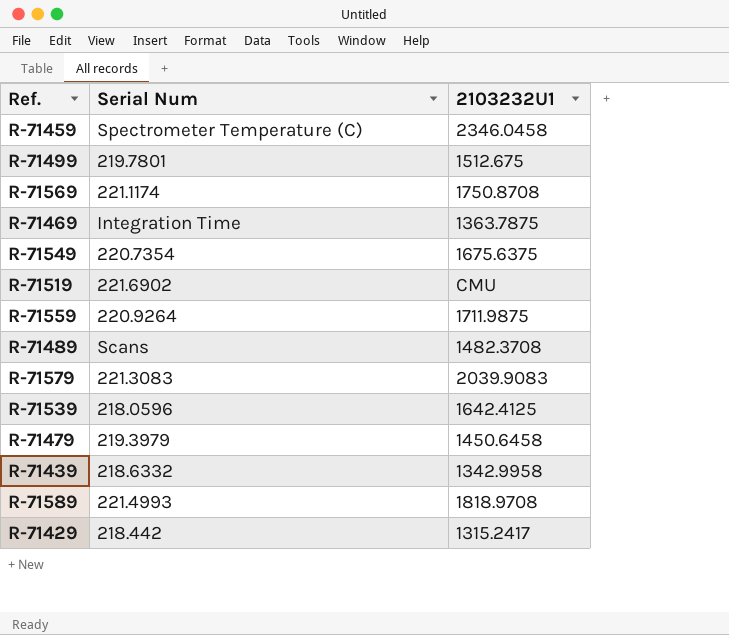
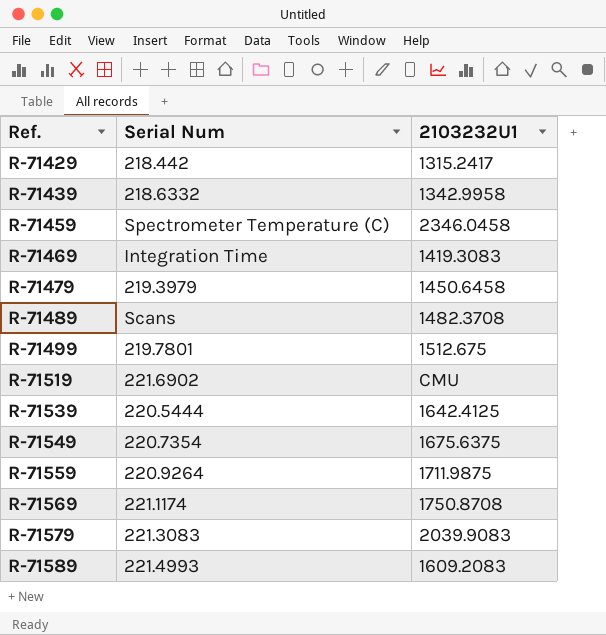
row order: none -> Ref. ascending
R-71469 | 2103232U1: 1363.7875 -> 1419.3083
R-71539 | Serial Num: 218.0596 -> 220.5444
R-71589 | 2103232U1: 1818.9708 -> 1609.2083

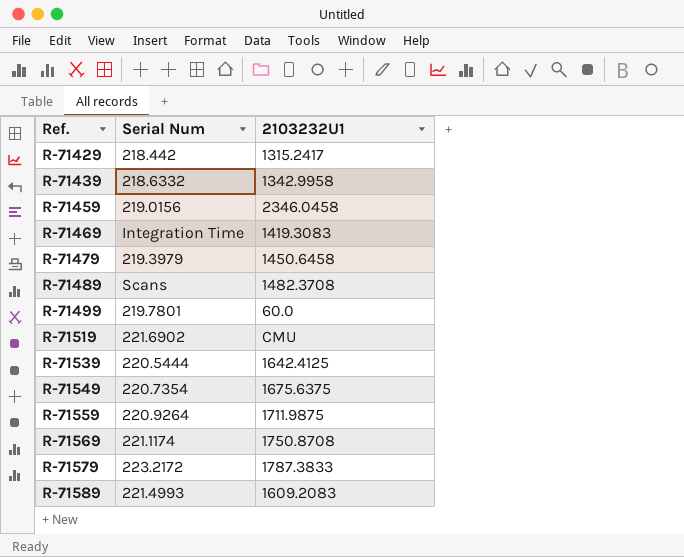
R-71459 | Serial Num: Spectrometer Temperature (C) -> 219.0156
R-71499 | 2103232U1: 1512.675 -> 60.0
R-71579 | Serial Num: 221.3083 -> 223.2172
R-71579 | 2103232U1: 2039.9083 -> 1787.3833

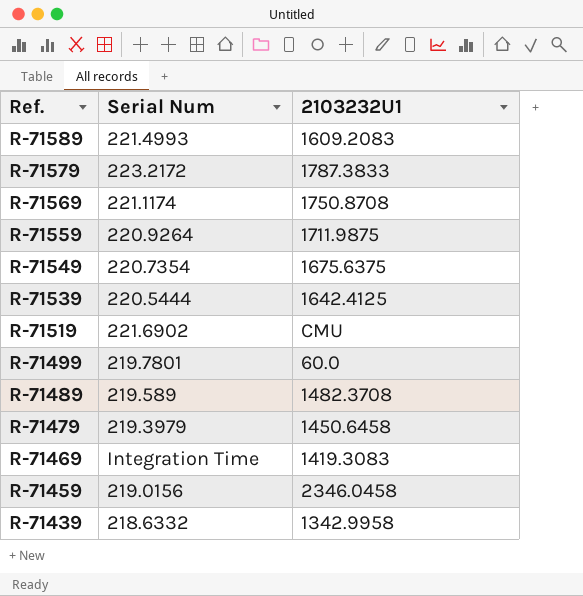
row order: Ref. ascending -> Ref. descending
row R-71429: 218.442 | 1315.2417 -> none
R-71489 | Serial Num: Scans -> 219.589

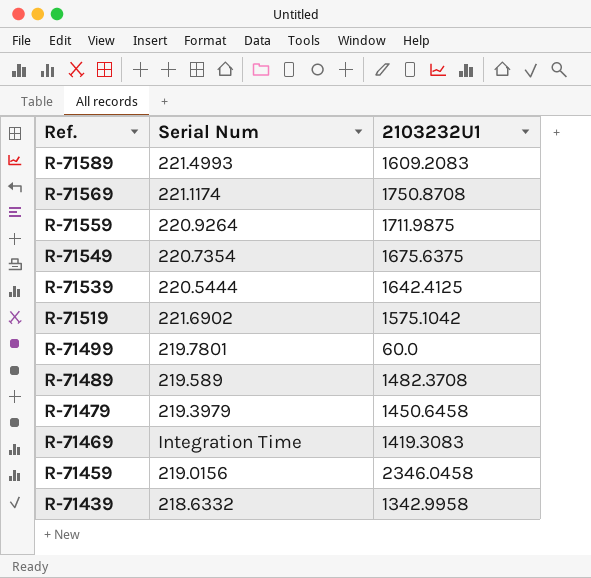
row R-71579: 223.2172 | 1787.3833 -> none
R-71519 | 2103232U1: CMU -> 1575.1042

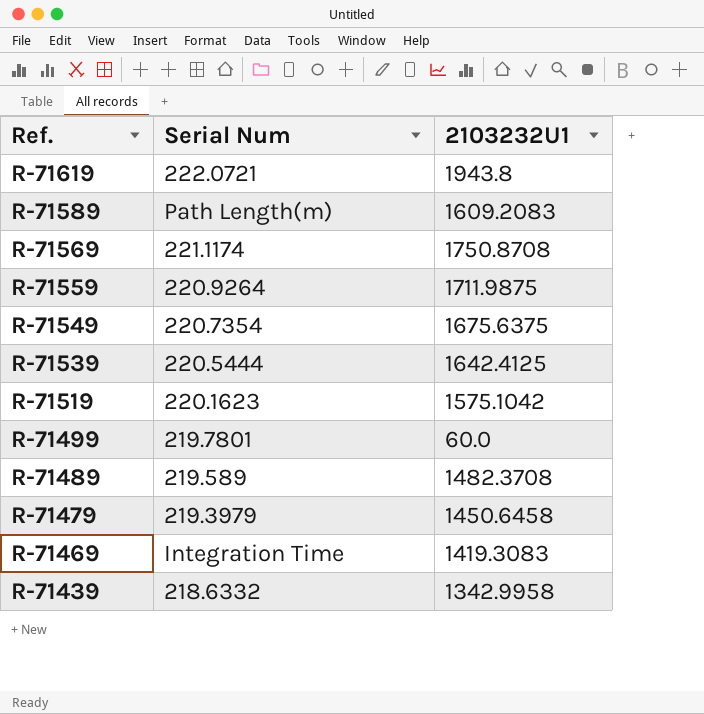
row R-71459: 219.0156 | 2346.0458 -> none
row R-71619: none -> 222.0721 | 1943.8
R-71589 | Serial Num: 221.4993 -> Path Length(m)
R-71519 | Serial Num: 221.6902 -> 220.1623

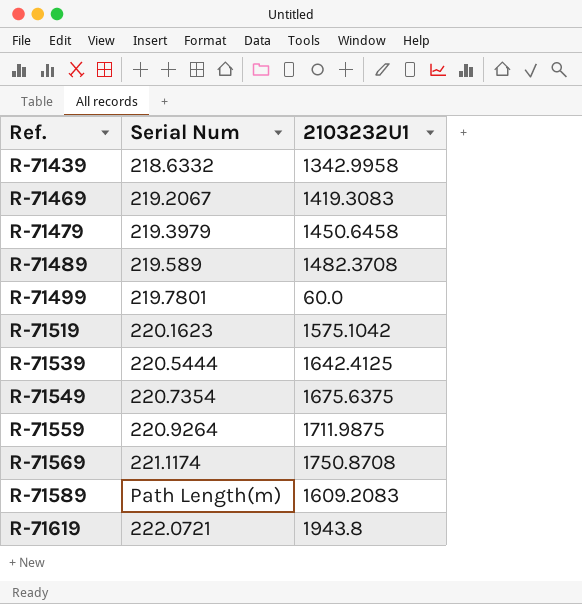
row order: Ref. descending -> Ref. ascending
R-71469 | Serial Num: Integration Time -> 219.2067

